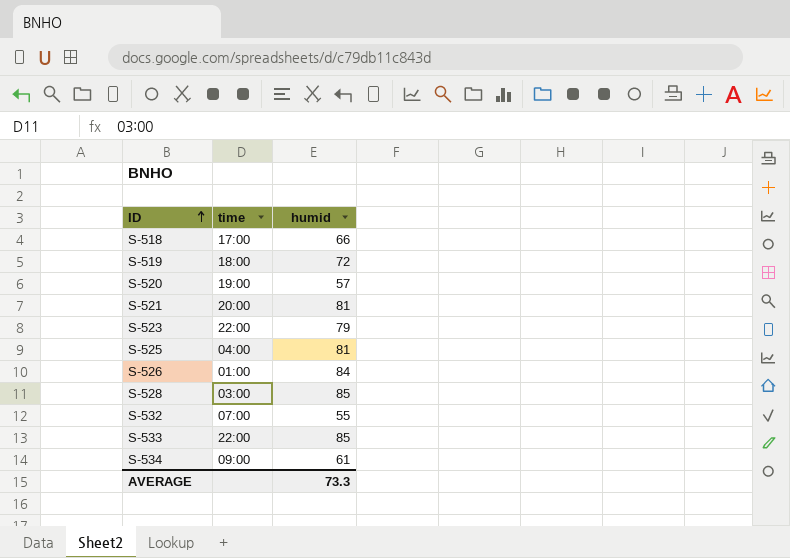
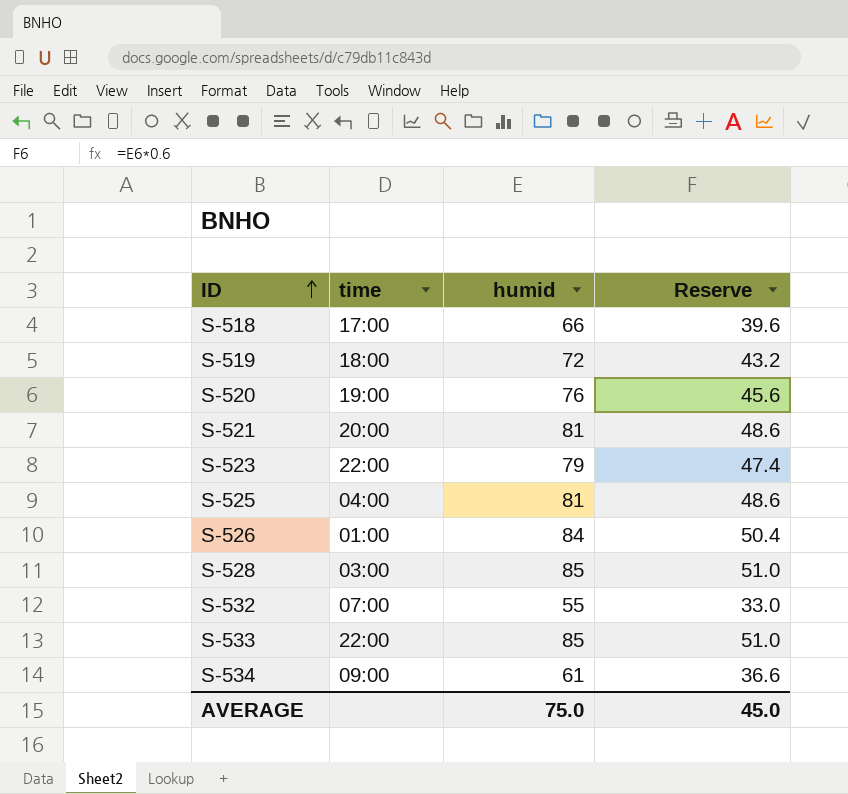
column Reserve | formula: none -> [humid] * 0.6
S-520 | humid: 57 -> 76
AVERAGE | humid: 73.3 -> 75.0

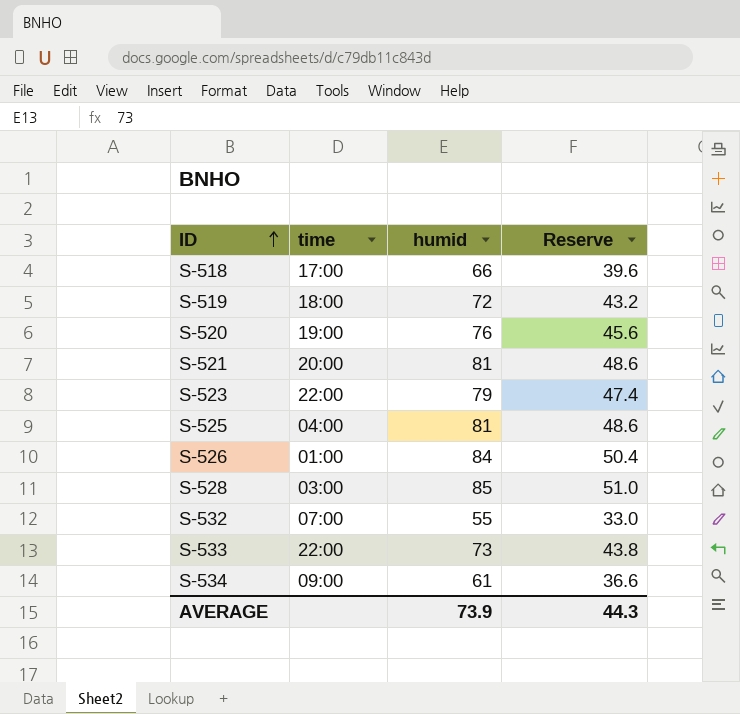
S-533 | humid: 85 -> 73
S-533 | Reserve: 51.0 -> 43.8
AVERAGE | humid: 75.0 -> 73.9
AVERAGE | Reserve: 45.0 -> 44.3

